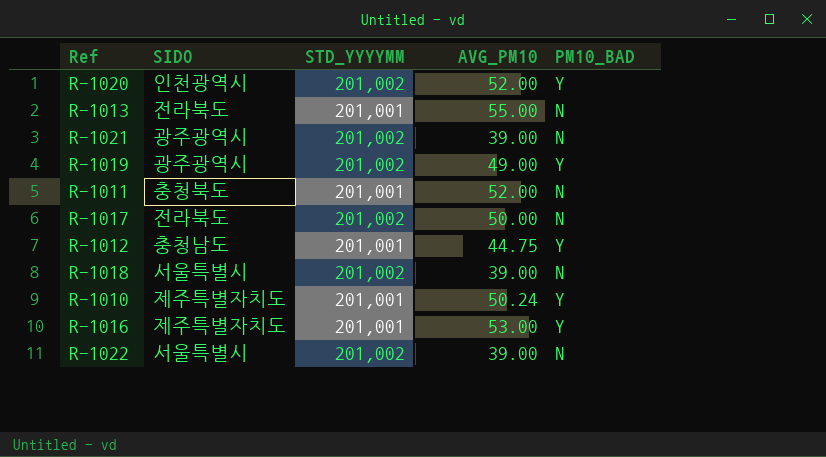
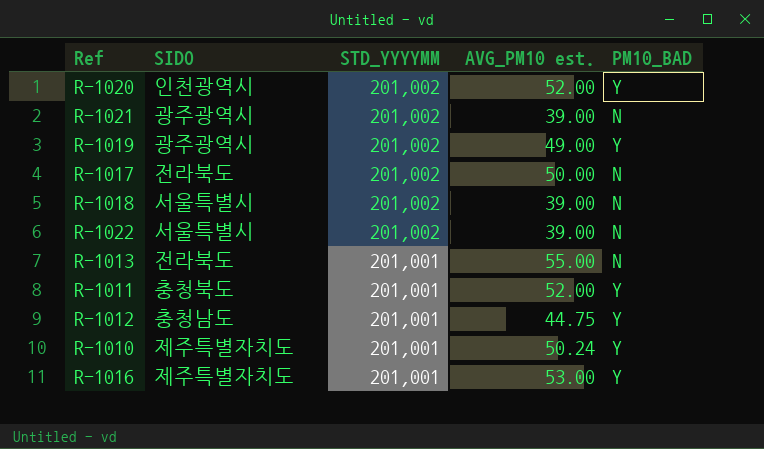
row order: none -> STD_YYYYMM descending
column name: AVG_PM10 -> AVG_PM10 est.
R-1011 | PM10_BAD: N -> Y

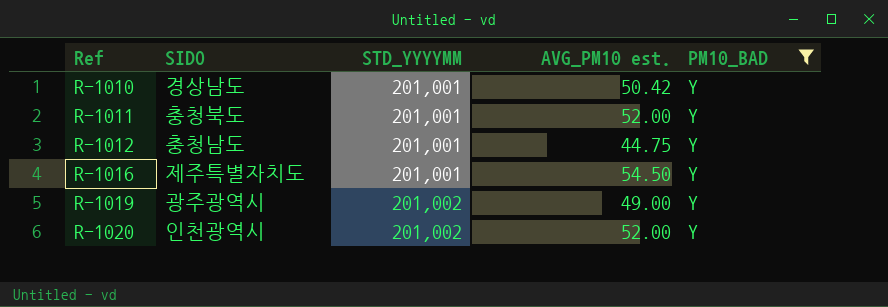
filter: none -> PM10_BAD = Y
row order: STD_YYYYMM descending -> Ref ascending
R-1010 | SIDO: 제주특별자치도 -> 경상남도
R-1010 | AVG_PM10 est.: 50.24 -> 50.42
R-1016 | AVG_PM10 est.: 53.00 -> 54.50

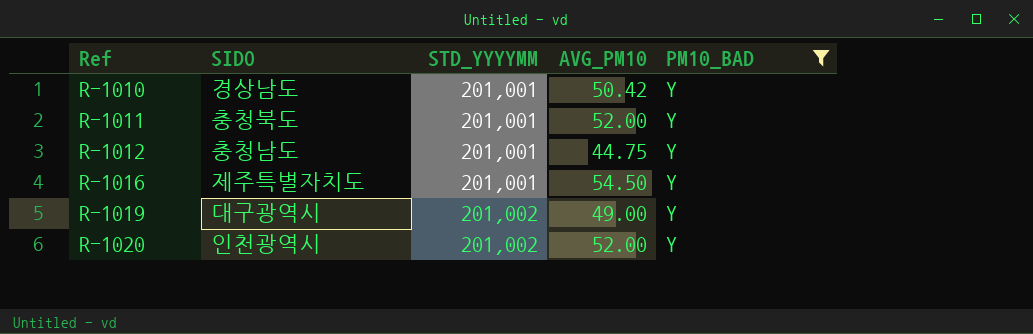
column name: AVG_PM10 est. -> AVG_PM10
R-1019 | SIDO: 광주광역시 -> 대구광역시

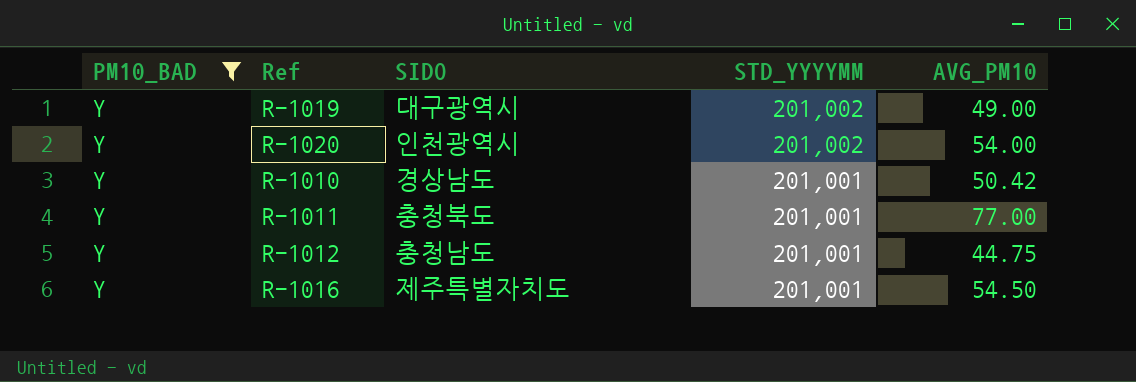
row order: Ref ascending -> STD_YYYYMM descending
column PM10_BAD | position: 5 -> 1
R-1020 | AVG_PM10: 52.00 -> 54.00
R-1011 | AVG_PM10: 52.00 -> 77.00

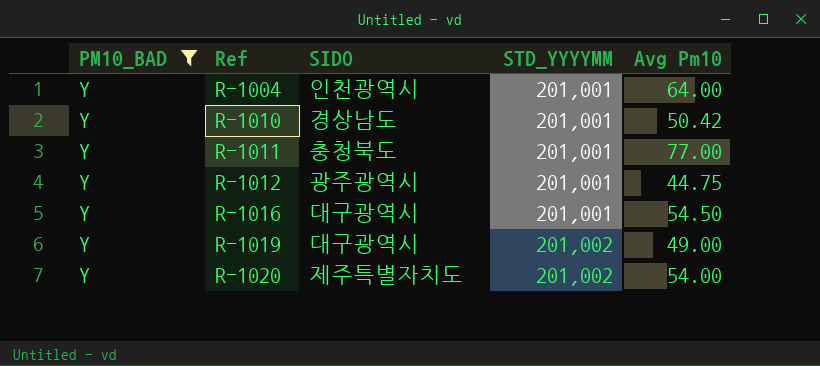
row order: STD_YYYYMM descending -> Ref ascending
column name: AVG_PM10 -> Avg Pm10
row R-1004: none -> Y | 인천광역시 | 201,001 | 64.00
R-1012 | SIDO: 충청남도 -> 광주광역시
R-1016 | SIDO: 제주특별자치도 -> 대구광역시
R-1020 | SIDO: 인천광역시 -> 제주특별자치도

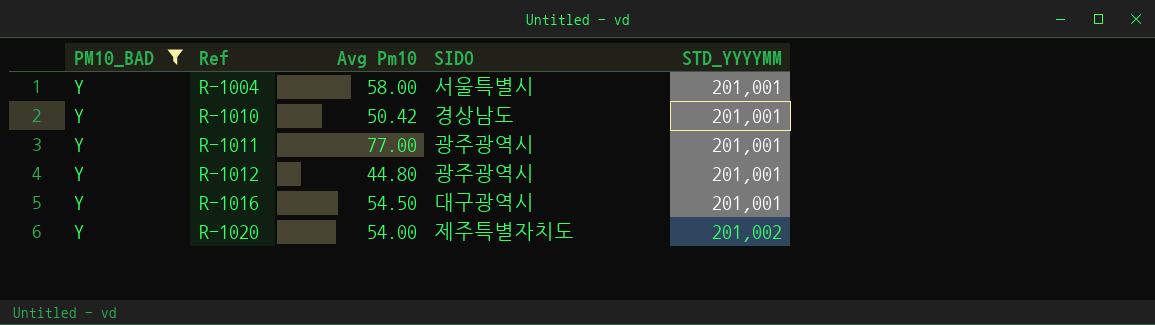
column Avg Pm10 | position: 5 -> 3
row R-1019: Y | 대구광역시 | 201,002 | 49.00 -> none
R-1004 | Avg Pm10: 64.00 -> 58.00
R-1004 | SIDO: 인천광역시 -> 서울특별시
R-1011 | SIDO: 충청북도 -> 광주광역시
R-1012 | Avg Pm10: 44.75 -> 44.80

